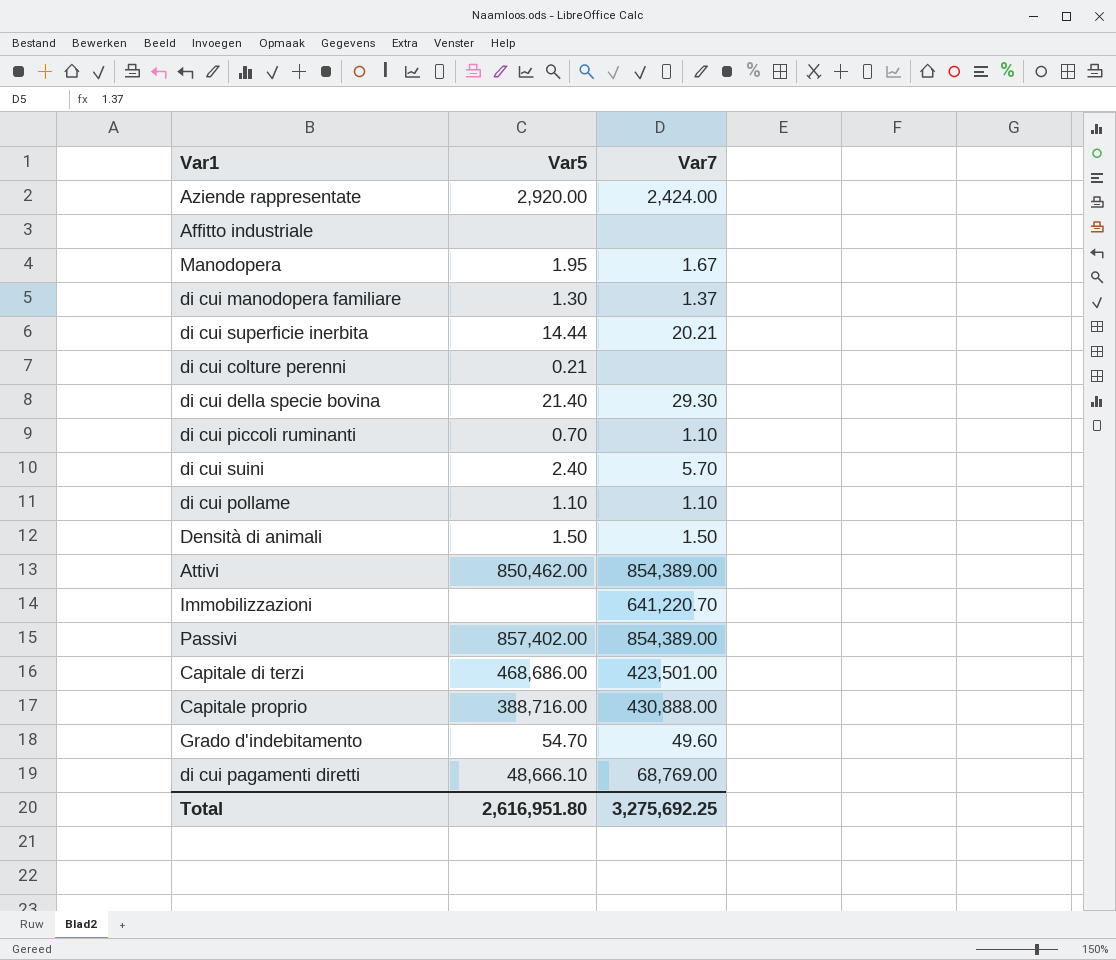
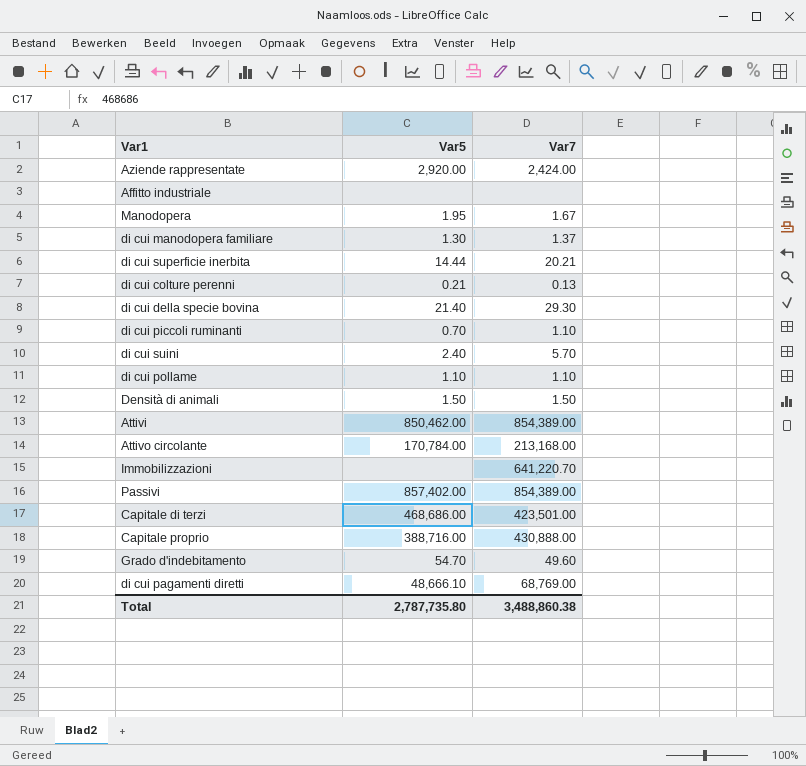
di cui colture perenni | Var7: none -> 0.13
row Attivo circolante: none -> 170,784.00 | 213,168.00
Total | Var5: 2,616,951.80 -> 2,787,735.80
Total | Var7: 3,275,692.25 -> 3,488,860.38

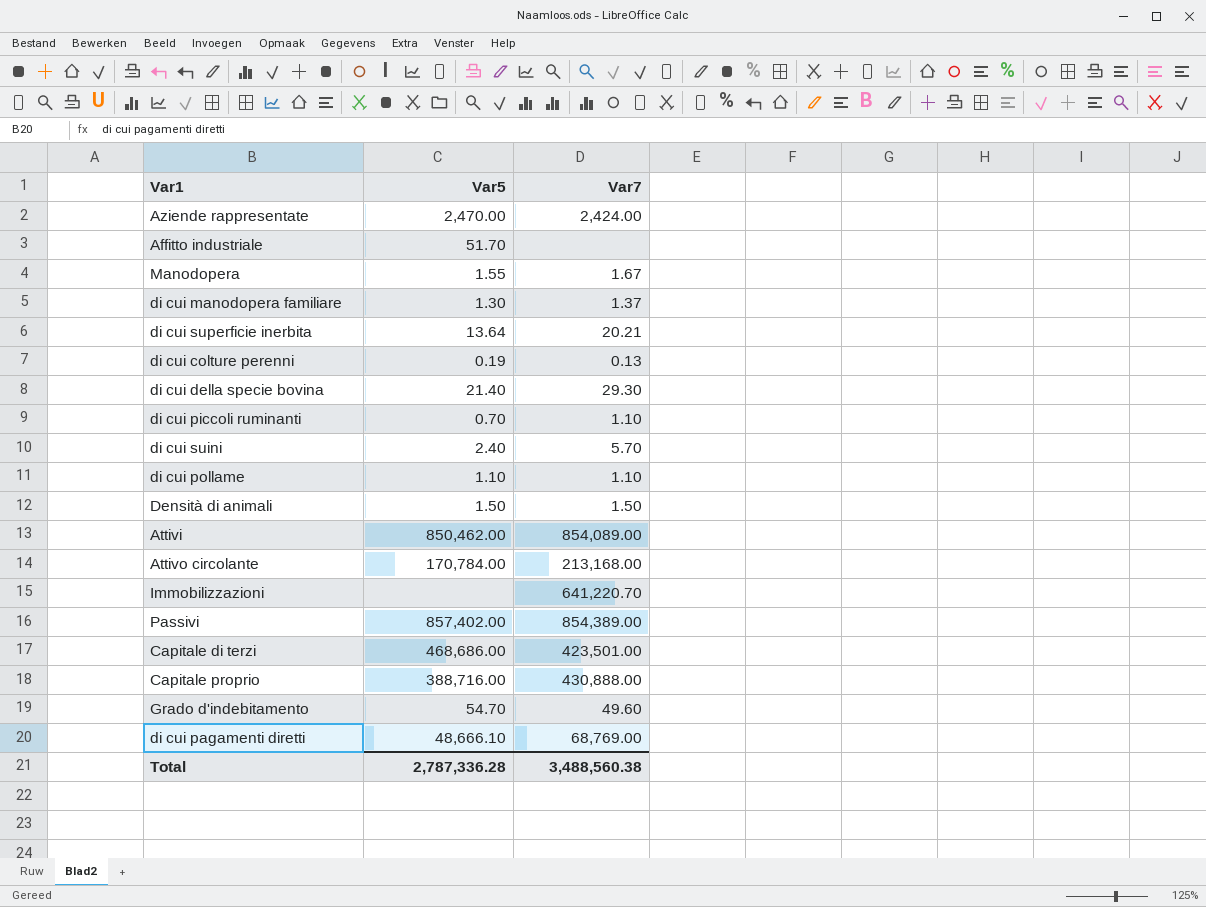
Aziende rappresentate | Var5: 2,920.00 -> 2,470.00
Affitto industriale | Var5: none -> 51.70
Manodopera | Var5: 1.95 -> 1.55
di cui superficie inerbita | Var5: 14.44 -> 13.64
di cui colture perenni | Var5: 0.21 -> 0.19
Attivi | Var7: 854,389.00 -> 854,089.00
Total | Var5: 2,787,735.80 -> 2,787,336.28
Total | Var7: 3,488,860.38 -> 3,488,560.38

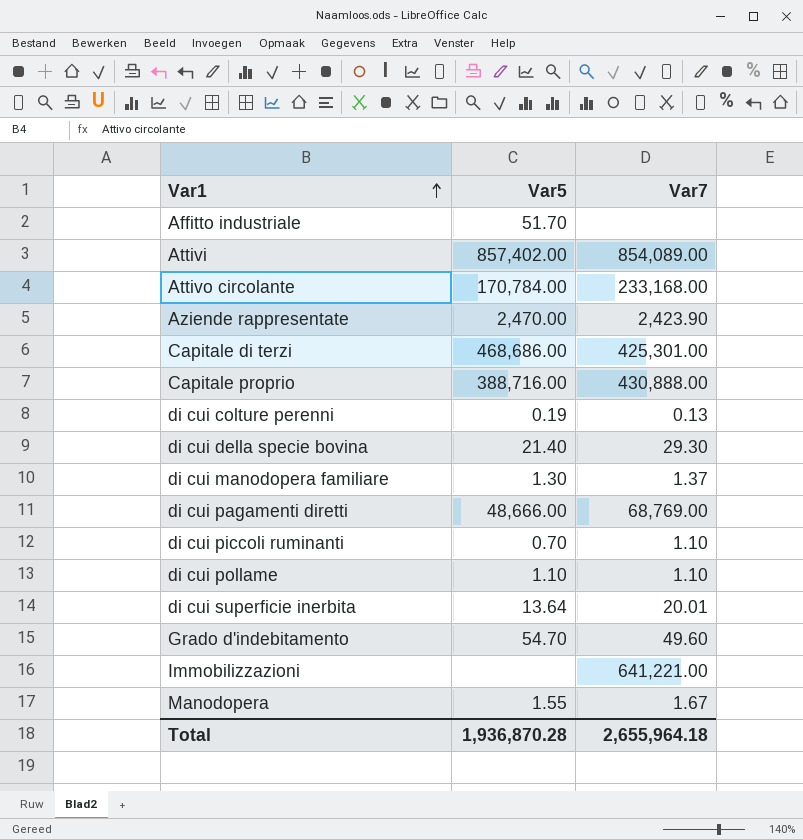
row order: none -> Var1 ascending
row di cui suini: 2.40 | 5.70 -> none
row Densità di animali: 1.50 | 1.50 -> none
row Passivi: 857,402.00 | 854,389.00 -> none
Attivi | Var5: 850,462.00 -> 857,402.00
Attivo circolante | Var7: 213,168.00 -> 233,168.00
Aziende rappresentate | Var7: 2,424.00 -> 2,423.90
Capitale di terzi | Var7: 423,501.00 -> 425,301.00
di cui pagamenti diretti | Var5: 48,666.10 -> 48,666.00
di cui superficie inerbita | Var7: 20.21 -> 20.01
Immobilizzazioni | Var7: 641,220.70 -> 641,221.00
Total | Var5: 2,787,336.28 -> 1,936,870.28
Total | Var7: 3,488,560.38 -> 2,655,964.18

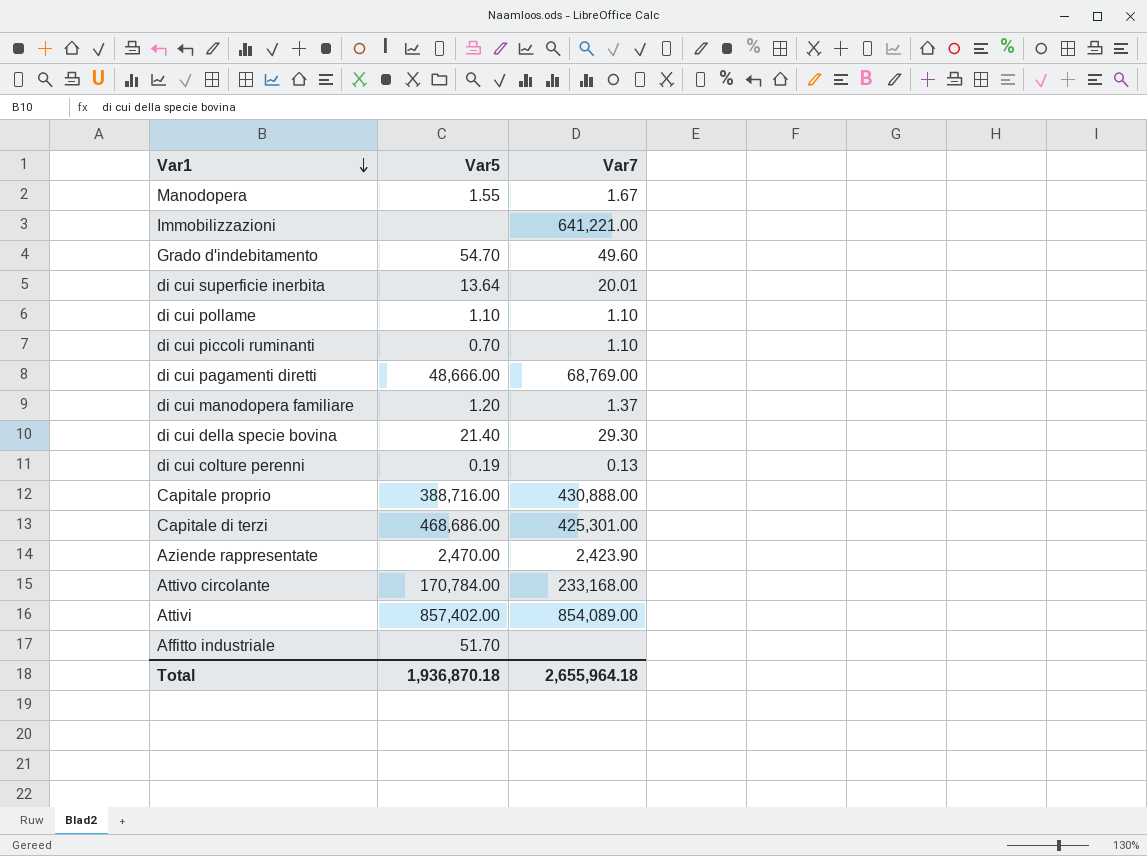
row order: Var1 ascending -> Var1 descending
di cui manodopera familiare | Var5: 1.30 -> 1.20
Total | Var5: 1,936,870.28 -> 1,936,870.18

